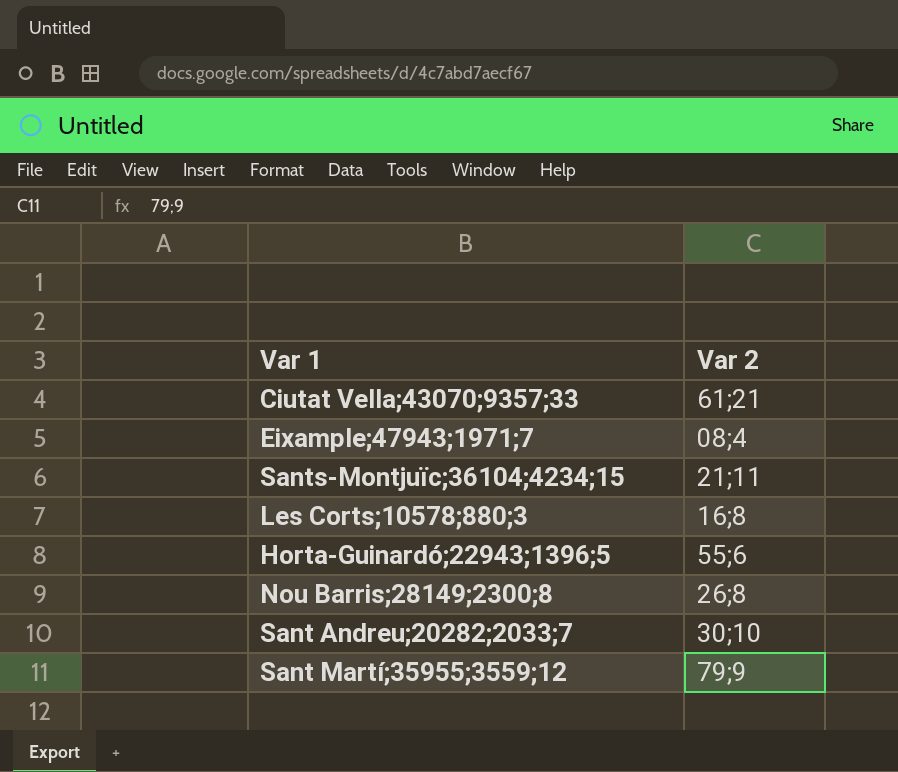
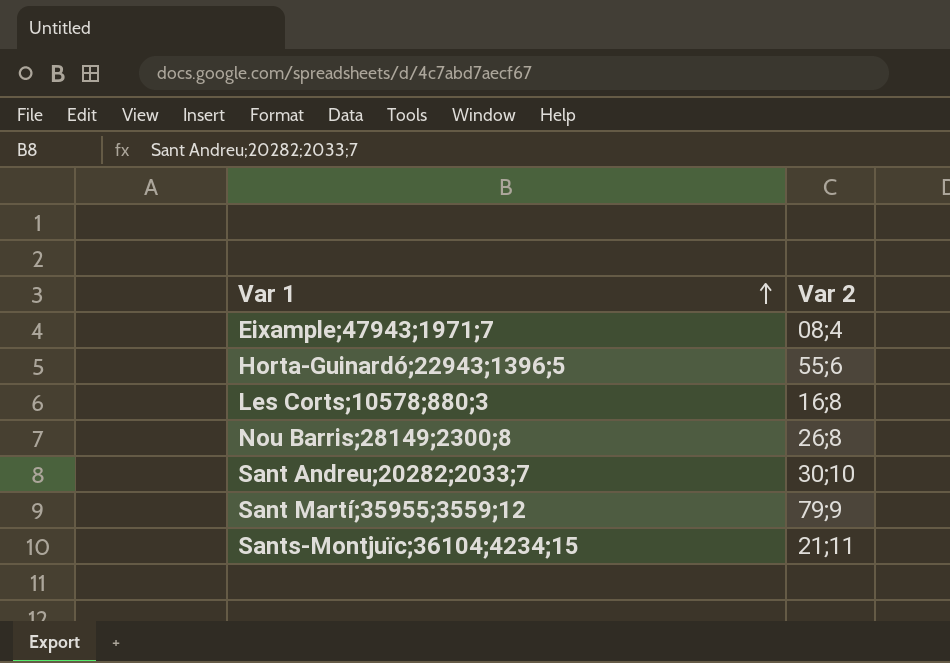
row order: none -> Var 1 ascending
row Ciutat Vella;43070;9357;33: 61;21 -> none

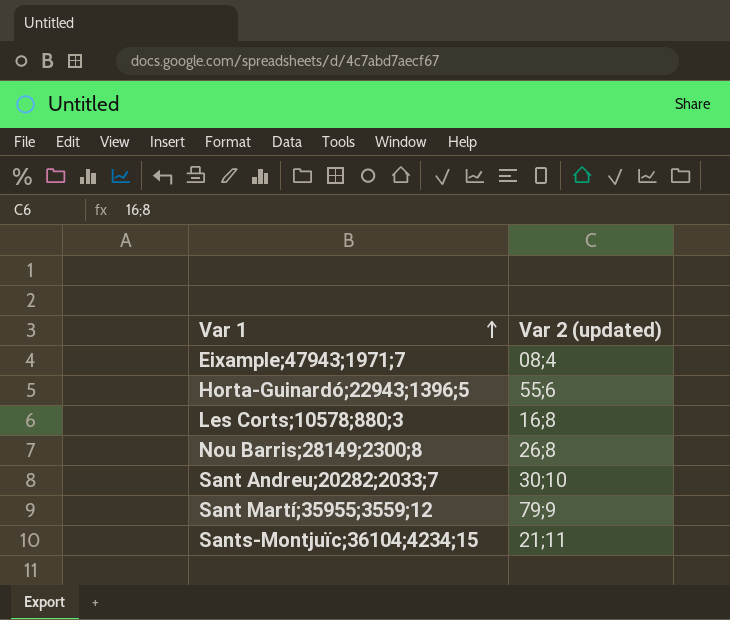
column name: Var 2 -> Var 2 (updated)

